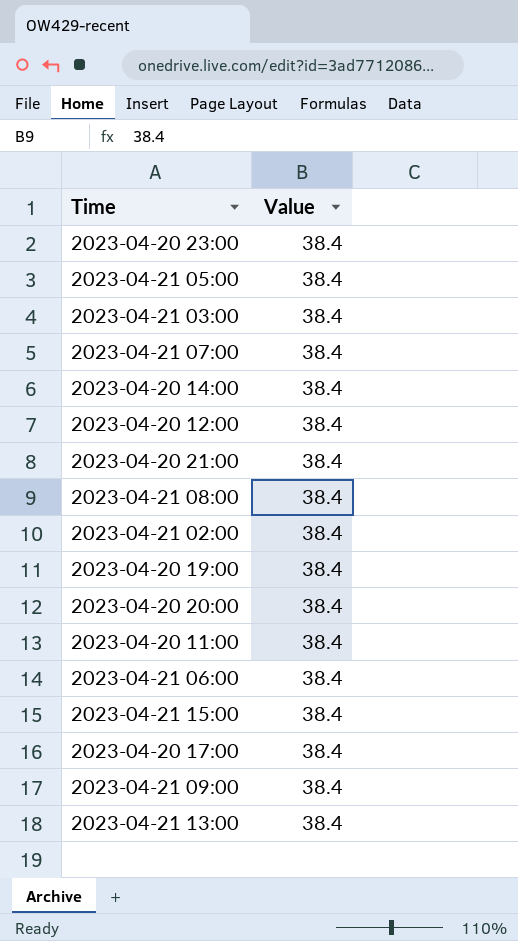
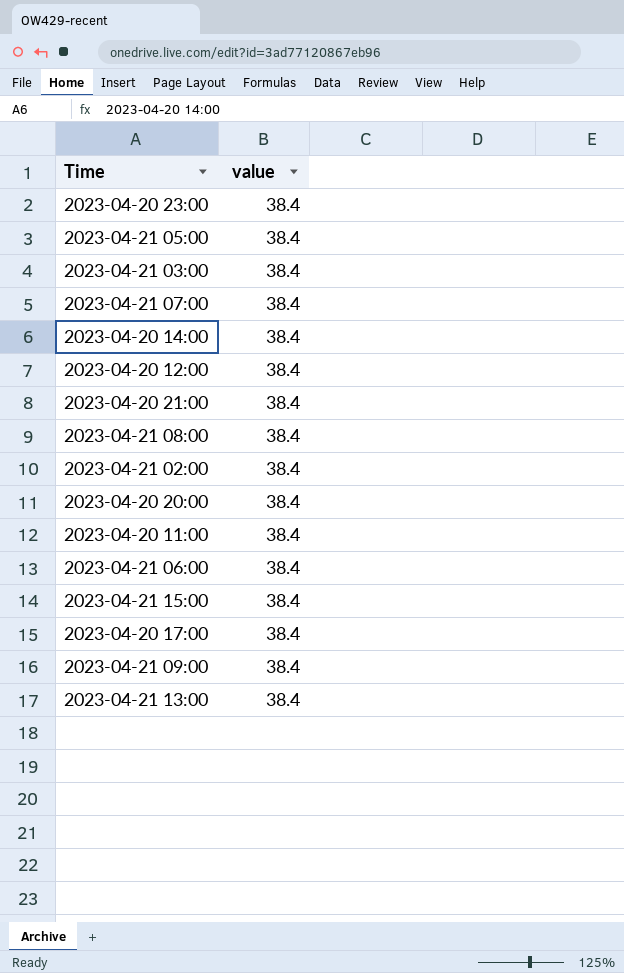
column name: Value -> value
row 2023-04-20 19:00: 38.4 -> none

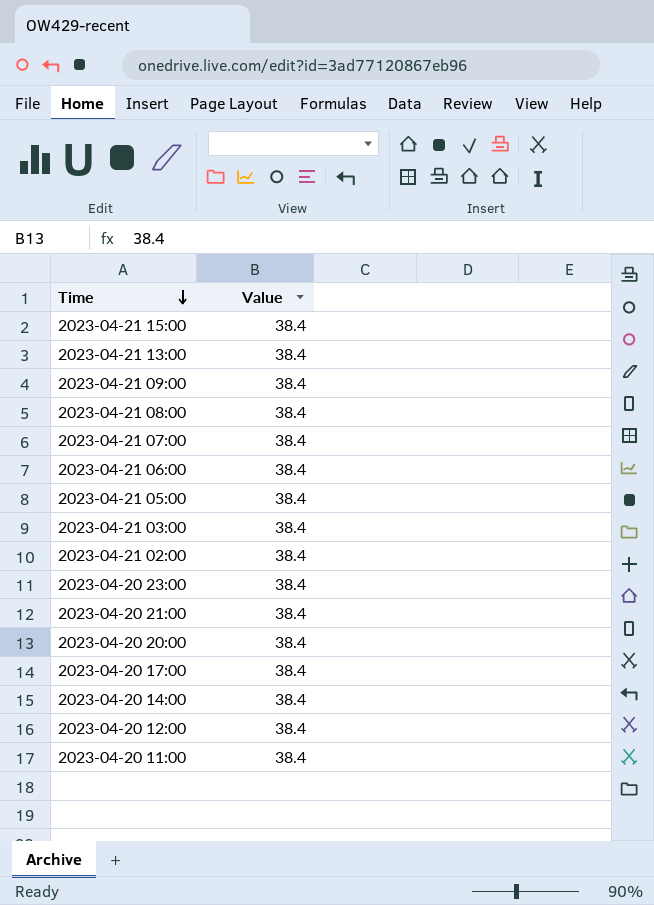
row order: none -> Time descending
column name: value -> Value

